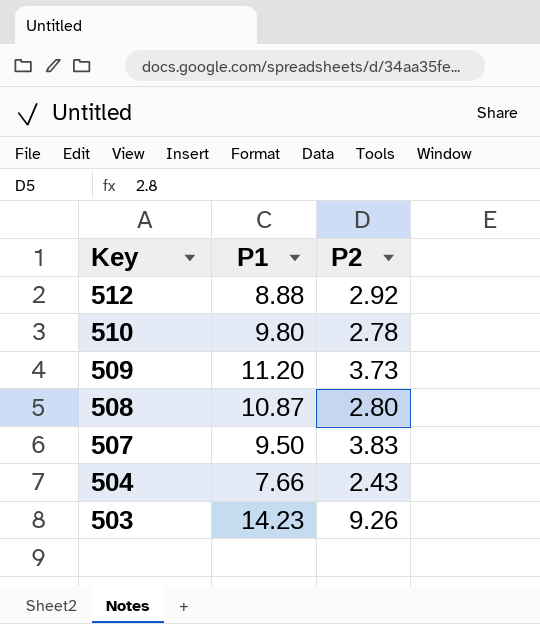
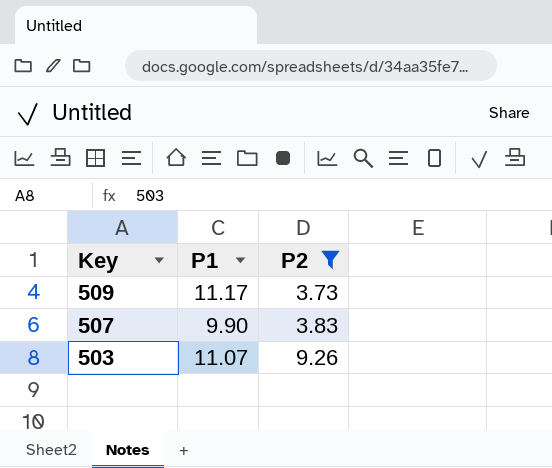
filter: none -> P2 >= 3.73
509 | P1: 11.20 -> 11.17
507 | P1: 9.50 -> 9.90
503 | P1: 14.23 -> 11.07

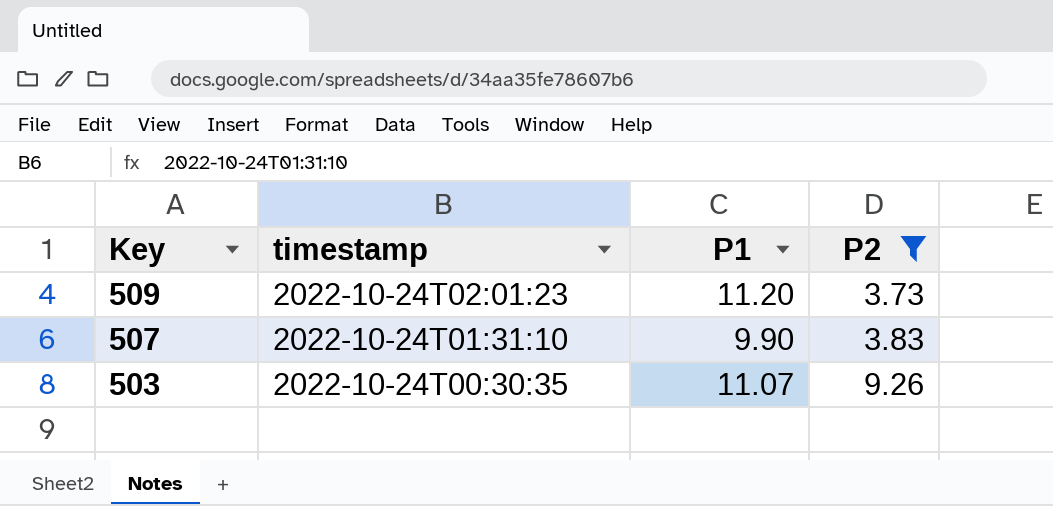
column timestamp | position: none -> 2
509 | P1: 11.17 -> 11.20

